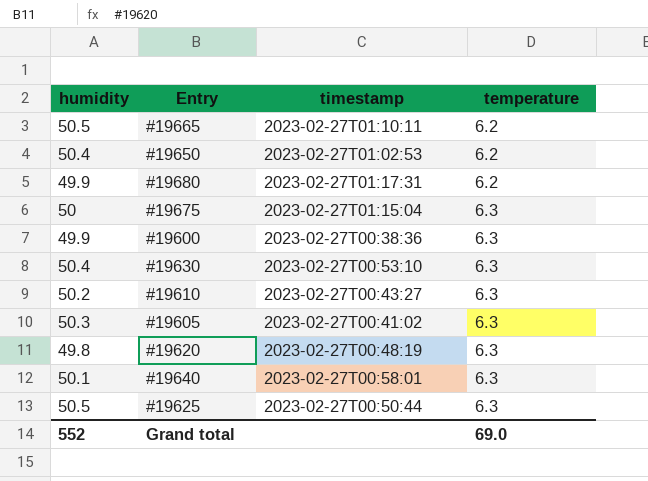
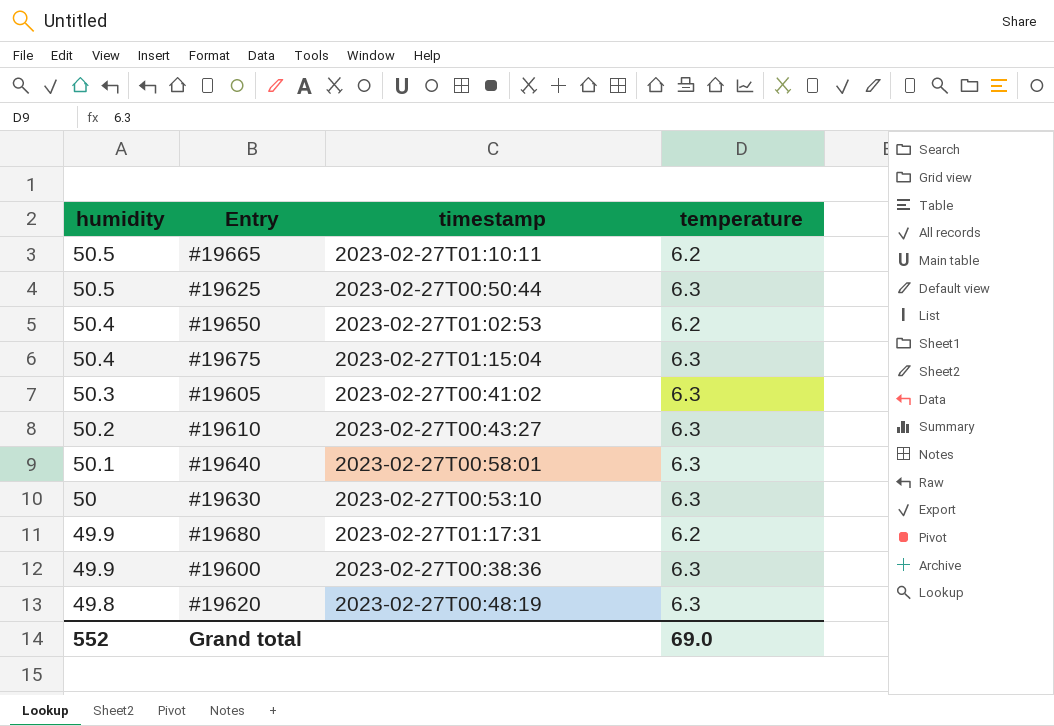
row order: temperature ascending -> humidity descending
#19675 | humidity: 50 -> 50.4
#19630 | humidity: 50.4 -> 50

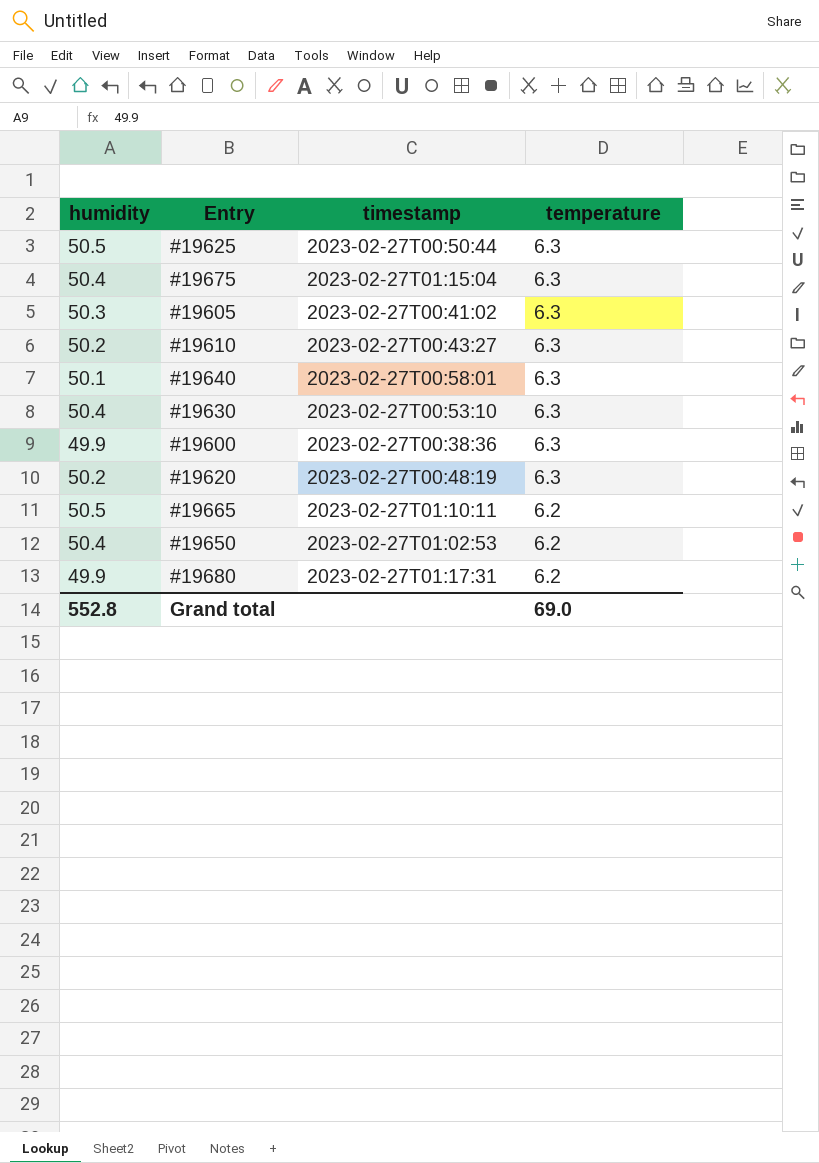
row order: humidity descending -> temperature descending
#19630 | humidity: 50 -> 50.4
#19620 | humidity: 49.8 -> 50.2
Grand total | humidity: 552 -> 552.8

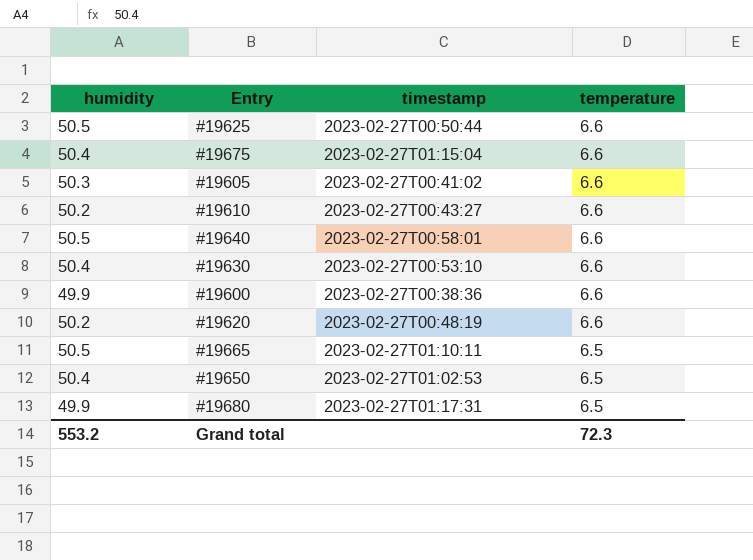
#19625 | temperature: 6.3 -> 6.6
#19675 | temperature: 6.3 -> 6.6
#19605 | temperature: 6.3 -> 6.6
#19610 | temperature: 6.3 -> 6.6
#19640 | humidity: 50.1 -> 50.5
#19640 | temperature: 6.3 -> 6.6
#19630 | temperature: 6.3 -> 6.6
#19600 | temperature: 6.3 -> 6.6
#19620 | temperature: 6.3 -> 6.6
#19665 | temperature: 6.2 -> 6.5
#19650 | temperature: 6.2 -> 6.5
#19680 | temperature: 6.2 -> 6.5
Grand total | humidity: 552.8 -> 553.2
Grand total | temperature: 69.0 -> 72.3

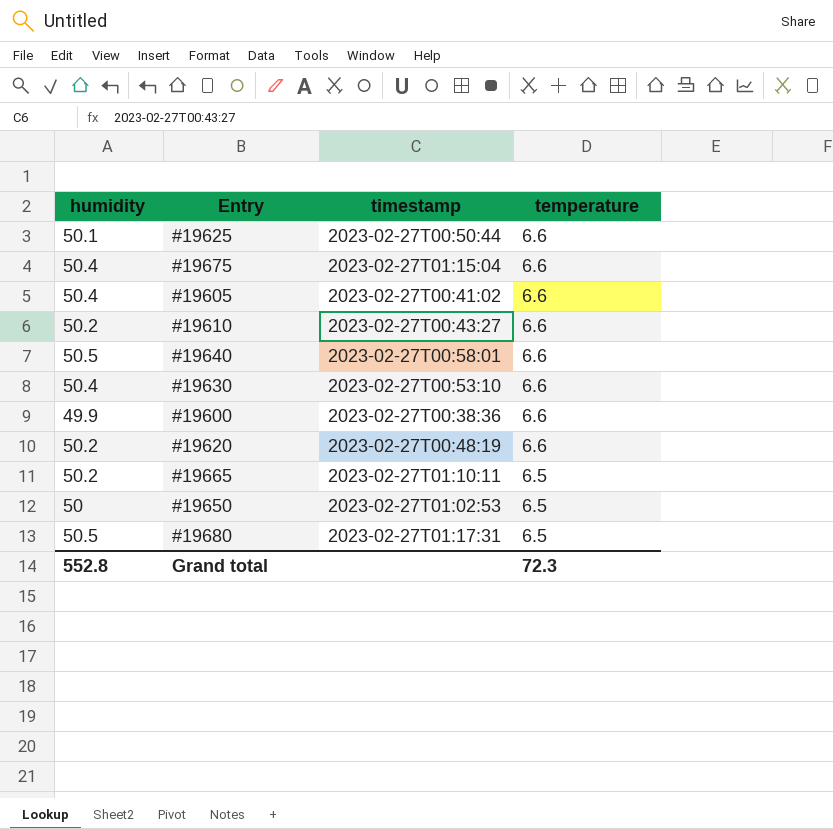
#19625 | humidity: 50.5 -> 50.1
#19605 | humidity: 50.3 -> 50.4
#19665 | humidity: 50.5 -> 50.2
#19650 | humidity: 50.4 -> 50
#19680 | humidity: 49.9 -> 50.5
Grand total | humidity: 553.2 -> 552.8

